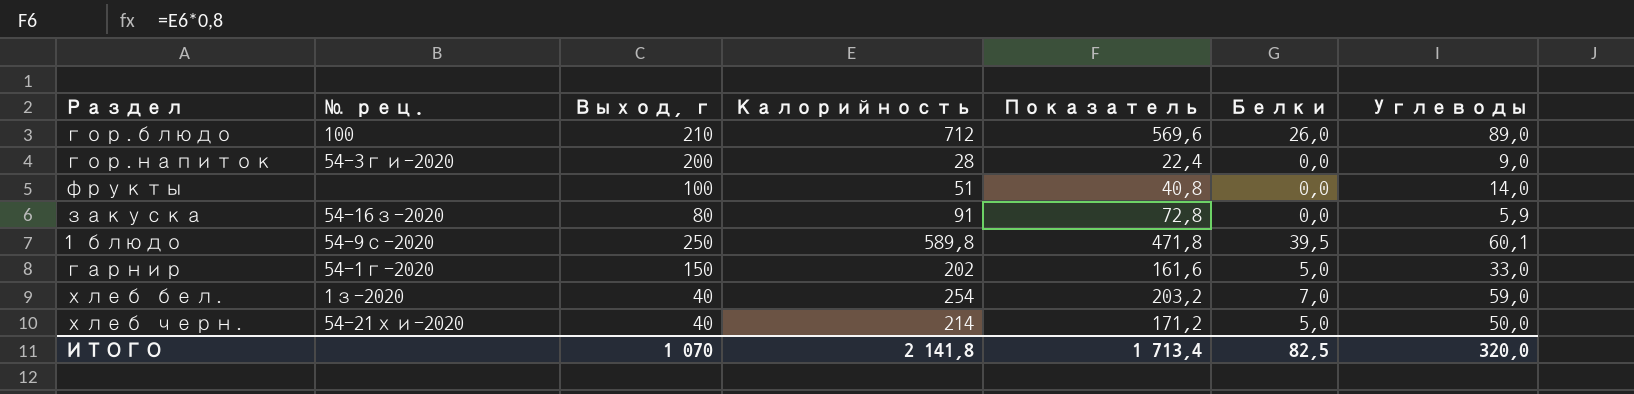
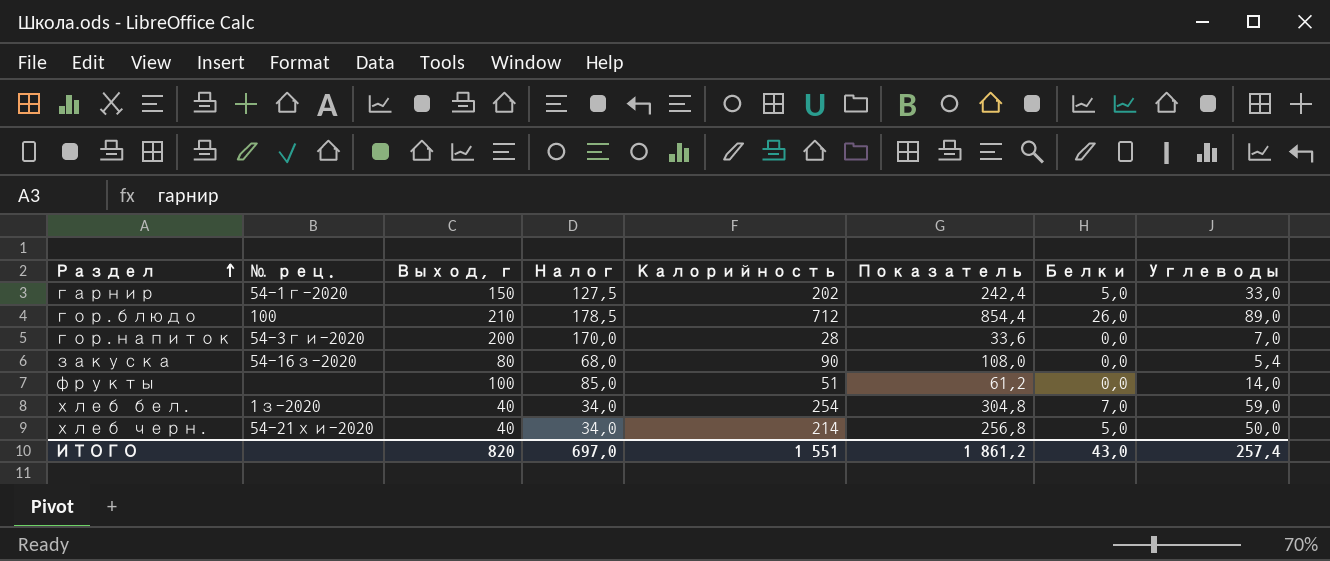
row order: none -> Раздел ascending
column Налог | formula: none -> [Выход, г] * 0,85
column Показатель | formula: [Калорийность] * 0,8 -> [Калорийность] * 1,2
row 1 блюдо: 54-9с-2020 | 250 | 589,8 | 471,8 | 39,5 | 60,1 -> none
гор.напиток | Углеводы: 9,0 -> 7,0
закуска | Калорийность: 91 -> 90
закуска | Углеводы: 5,9 -> 5,4
ИТОГО | Выход, г: 1 070 -> 820
ИТОГО | Калорийность: 2 141,8 -> 1 551
ИТОГО | Показатель: 1 713,4 -> 1 861,2
ИТОГО | Белки: 82,5 -> 43,0
ИТОГО | Углеводы: 320,0 -> 257,4

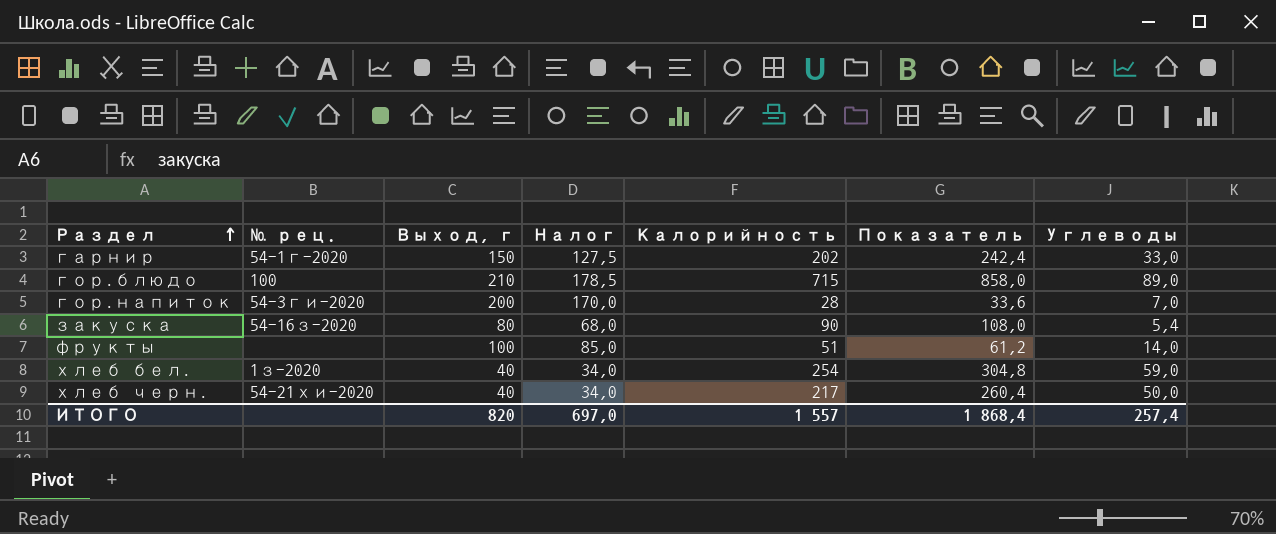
column Белки | position: 7 -> none
гор.блюдо | Калорийность: 712 -> 715
гор.блюдо | Показатель: 854,4 -> 858,0
хлеб черн. | Калорийность: 214 -> 217
хлеб черн. | Показатель: 256,8 -> 260,4
ИТОГО | Калорийность: 1 551 -> 1 557
ИТОГО | Показатель: 1 861,2 -> 1 868,4

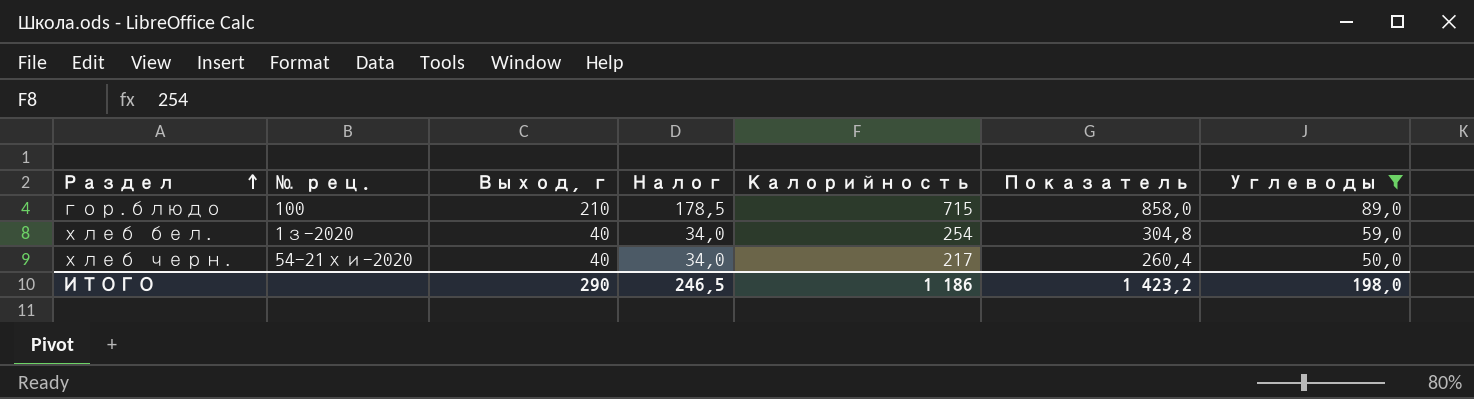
filter: none -> Углеводы >= 50,0
ИТОГО | Выход, г: 820 -> 290
ИТОГО | Налог: 697,0 -> 246,5
ИТОГО | Калорийность: 1 557 -> 1 186
ИТОГО | Показатель: 1 868,4 -> 1 423,2
ИТОГО | Углеводы: 257,4 -> 198,0

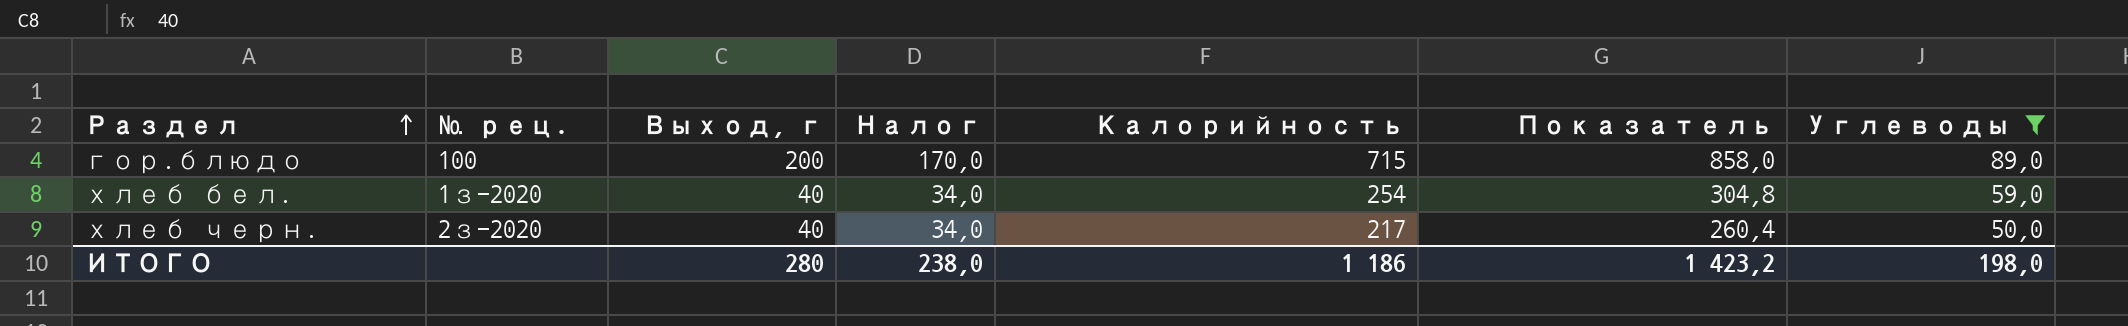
гор.блюдо | Выход, г: 210 -> 200
гор.блюдо | Налог: 178,5 -> 170,0
хлеб черн. | № рец.: 54-21хи-2020 -> 2з-2020
ИТОГО | Выход, г: 290 -> 280
ИТОГО | Налог: 246,5 -> 238,0

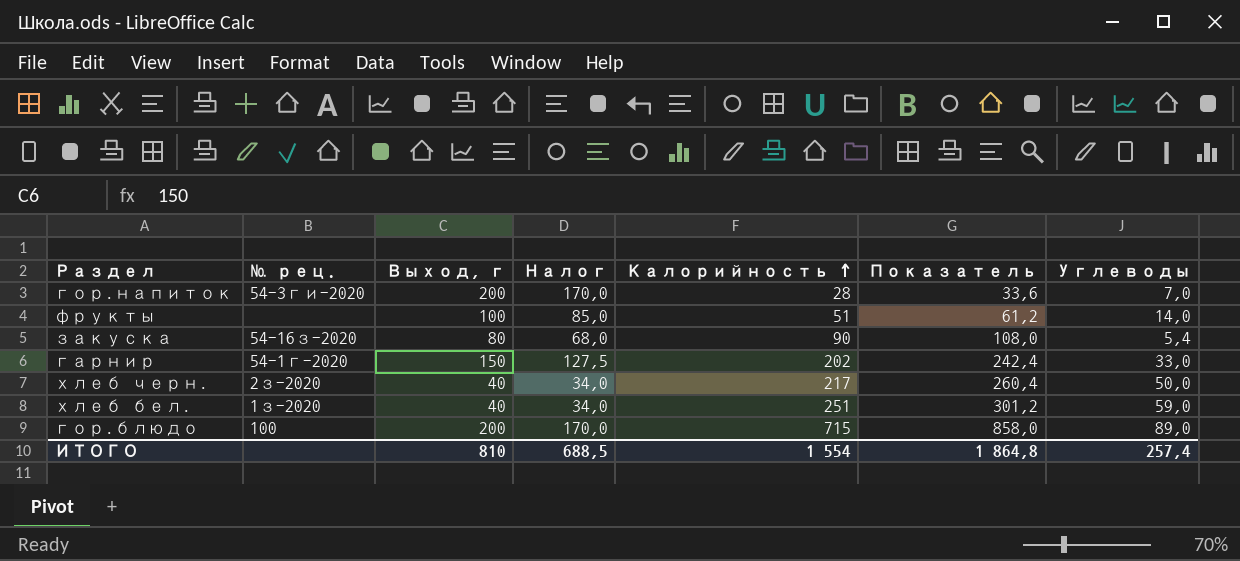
filter: Углеводы >= 50,0 -> none
row order: Раздел ascending -> Калорийность ascending
хлеб бел. | Калорийность: 254 -> 251
хлеб бел. | Показатель: 304,8 -> 301,2
ИТОГО | Выход, г: 280 -> 810
ИТОГО | Налог: 238,0 -> 688,5
ИТОГО | Калорийность: 1 186 -> 1 554
ИТОГО | Показатель: 1 423,2 -> 1 864,8
ИТОГО | Углеводы: 198,0 -> 257,4

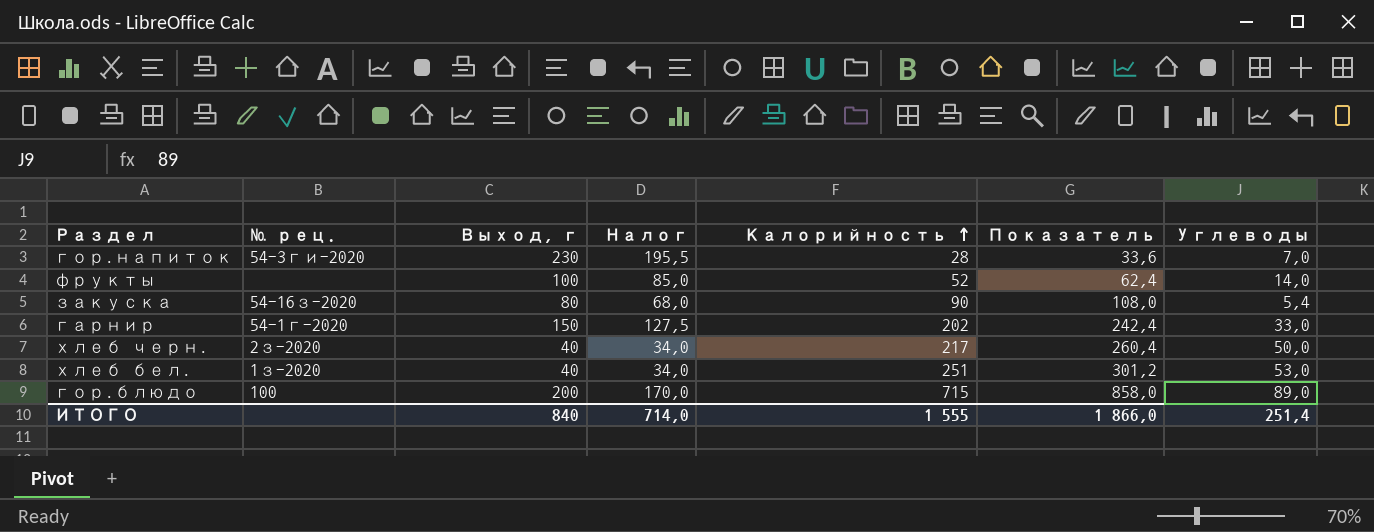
гор.напиток | Выход, г: 200 -> 230
гор.напиток | Налог: 170,0 -> 195,5
фрукты | Калорийность: 51 -> 52
фрукты | Показатель: 61,2 -> 62,4
хлеб бел. | Углеводы: 59,0 -> 53,0
ИТОГО | Выход, г: 810 -> 840
ИТОГО | Налог: 688,5 -> 714,0
ИТОГО | Калорийность: 1 554 -> 1 555
ИТОГО | Показатель: 1 864,8 -> 1 866,0
ИТОГО | Углеводы: 257,4 -> 251,4

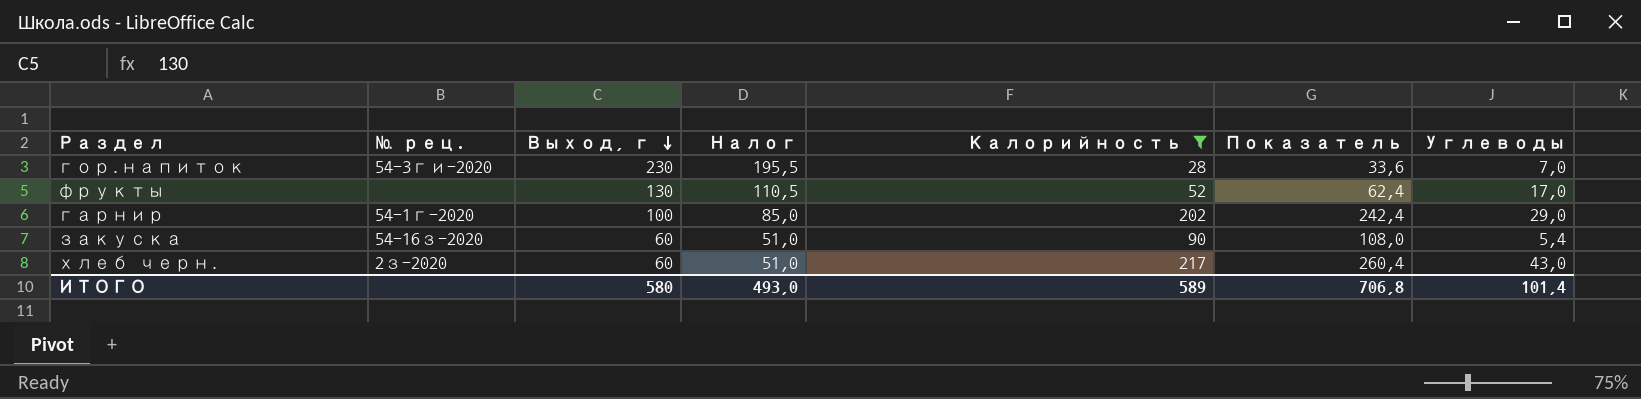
filter: none -> Калорийность <= 217
row order: Калорийность ascending -> Выход, г descending
фрукты | Выход, г: 100 -> 130
фрукты | Налог: 85,0 -> 110,5
фрукты | Углеводы: 14,0 -> 17,0
гарнир | Выход, г: 150 -> 100
гарнир | Налог: 127,5 -> 85,0
гарнир | Углеводы: 33,0 -> 29,0
закуска | Выход, г: 80 -> 60
закуска | Налог: 68,0 -> 51,0
хлеб черн. | Выход, г: 40 -> 60
хлеб черн. | Налог: 34,0 -> 51,0
хлеб черн. | Углеводы: 50,0 -> 43,0
ИТОГО | Выход, г: 840 -> 580
ИТОГО | Налог: 714,0 -> 493,0
ИТОГО | Калорийность: 1 555 -> 589
ИТОГО | Показатель: 1 866,0 -> 706,8
ИТОГО | Углеводы: 251,4 -> 101,4

